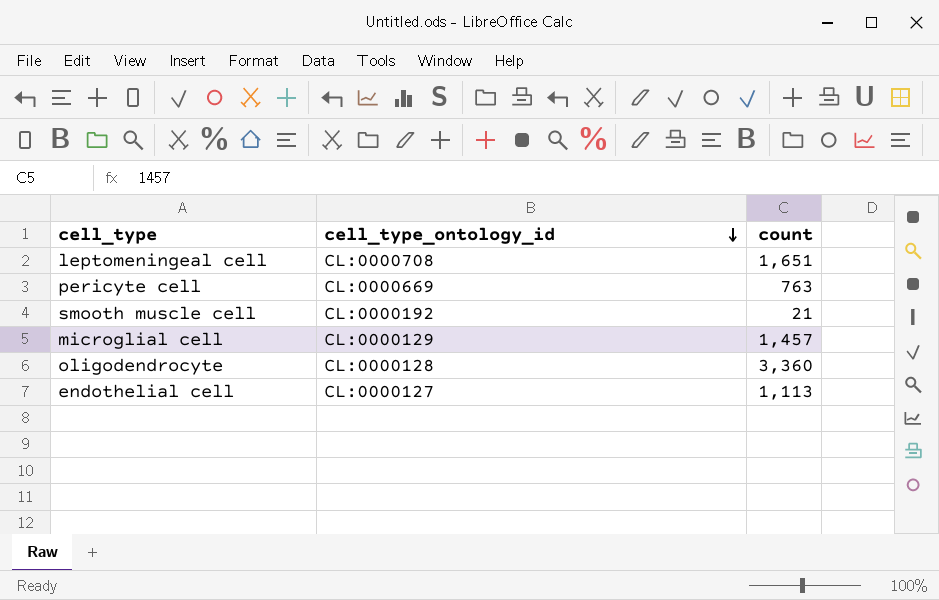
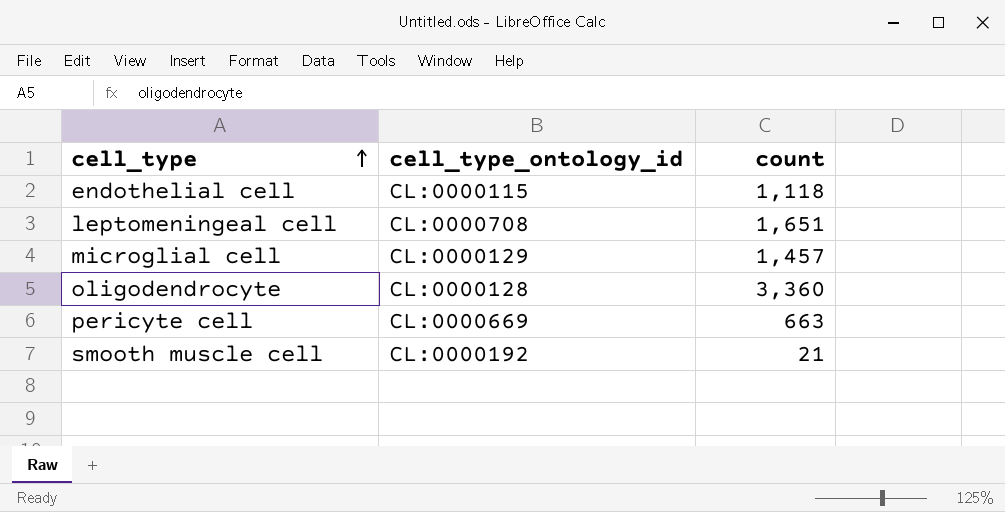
row order: cell_type_ontology_id descending -> cell_type ascending
endothelial cell | cell_type_ontology_id: CL:0000127 -> CL:0000115
endothelial cell | count: 1,113 -> 1,118
pericyte cell | count: 763 -> 663

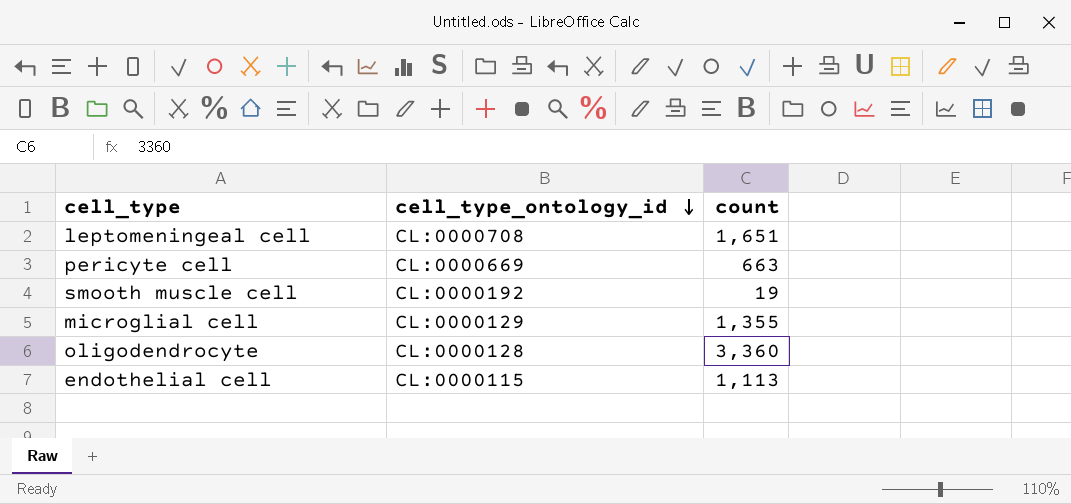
row order: cell_type ascending -> cell_type_ontology_id descending
smooth muscle cell | count: 21 -> 19
microglial cell | count: 1,457 -> 1,355
endothelial cell | count: 1,118 -> 1,113

